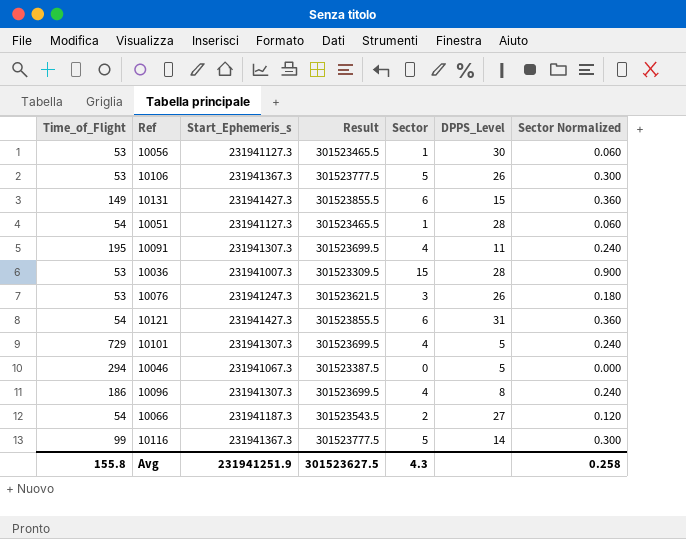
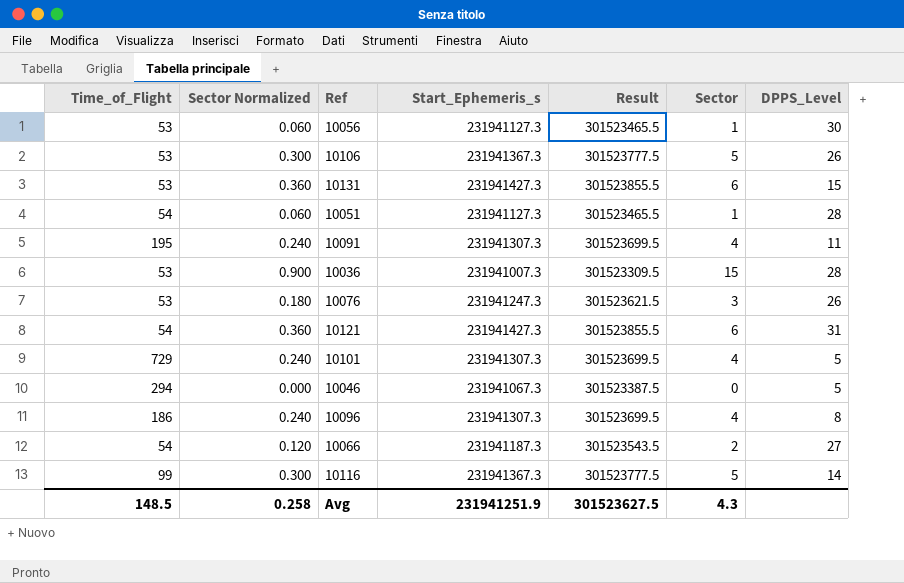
column Sector Normalized | position: 7 -> 2
10131 | Time_of_Flight: 149 -> 53
Avg | Time_of_Flight: 155.8 -> 148.5

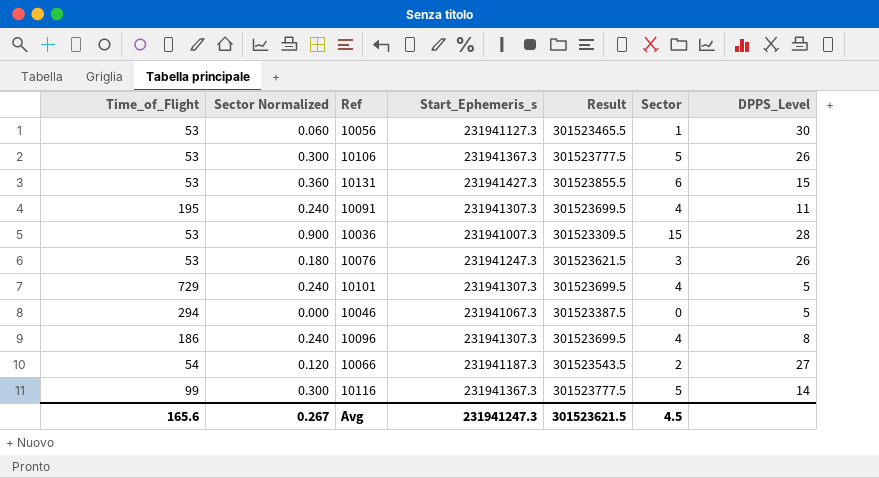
row 10051: 54 | 0.060 | 231941127.3 | 301523465.5 | 1 | 28 -> none
row 10121: 54 | 0.360 | 231941427.3 | 301523855.5 | 6 | 31 -> none
Avg | Time_of_Flight: 148.5 -> 165.6
Avg | Sector Normalized: 0.258 -> 0.267
Avg | Start_Ephemeris_s: 231941251.9 -> 231941247.3
Avg | Result: 301523627.5 -> 301523621.5
Avg | Sector: 4.3 -> 4.5

